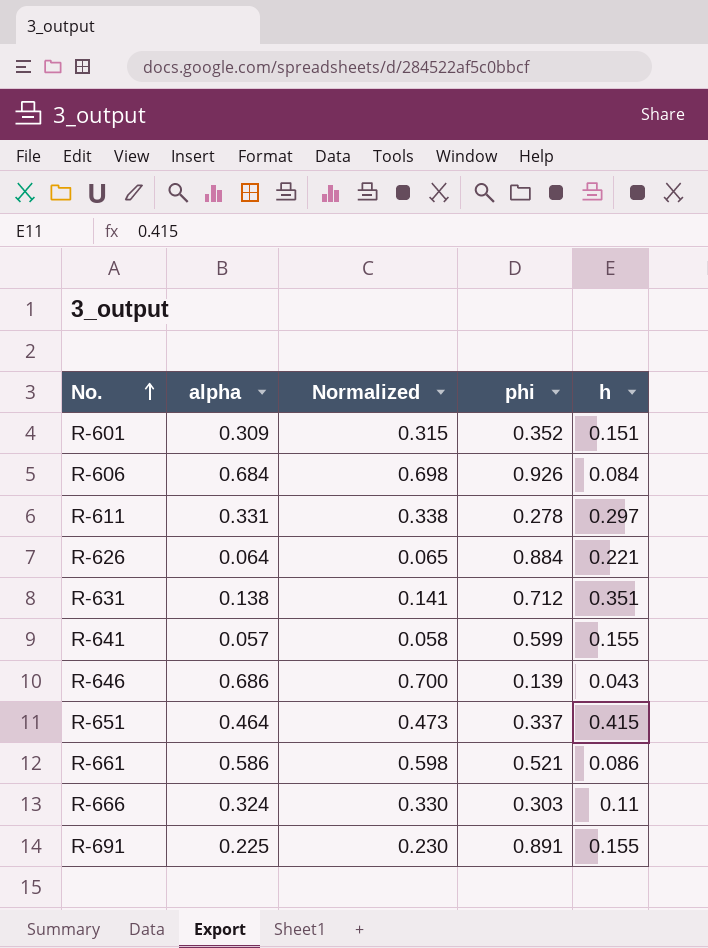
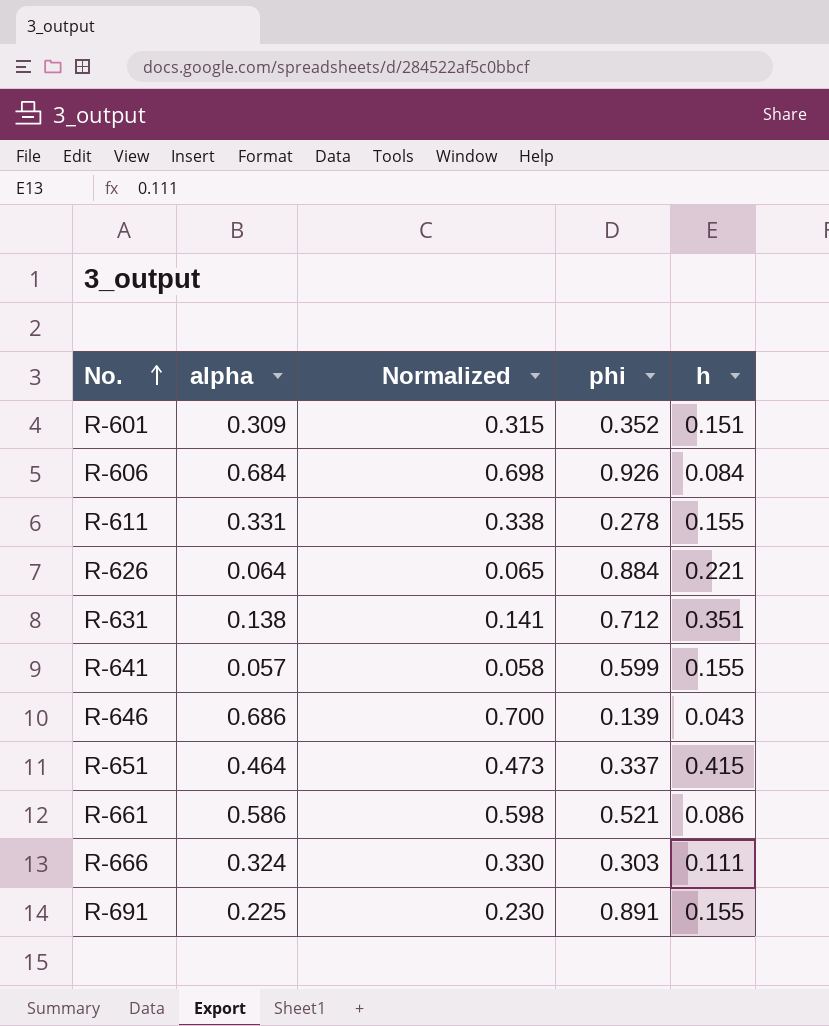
R-611 | h: 0.297 -> 0.155
R-666 | h: 0.11 -> 0.111

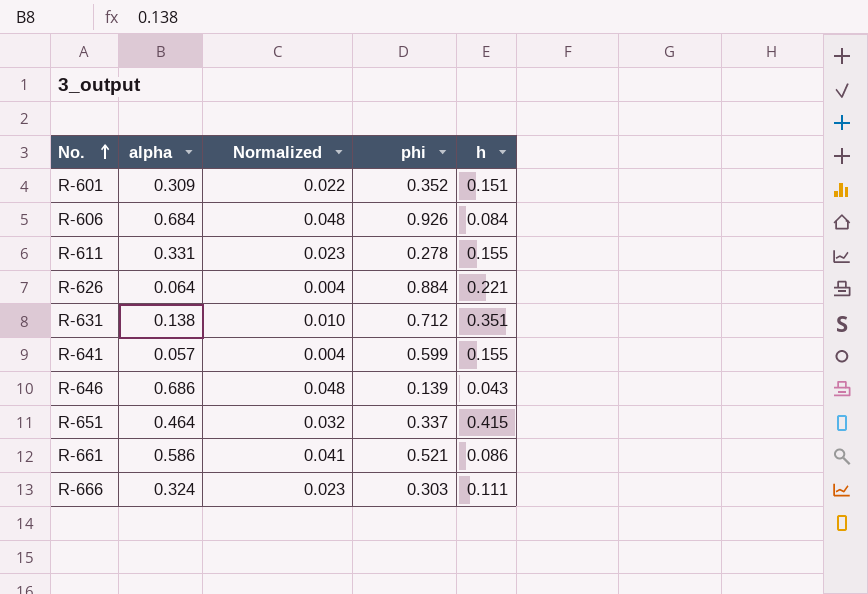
column Normalized | formula: [alpha] * 1.02 -> [alpha] * 0.07
row R-691: 0.225 | 0.230 | 0.891 | 0.155 -> none

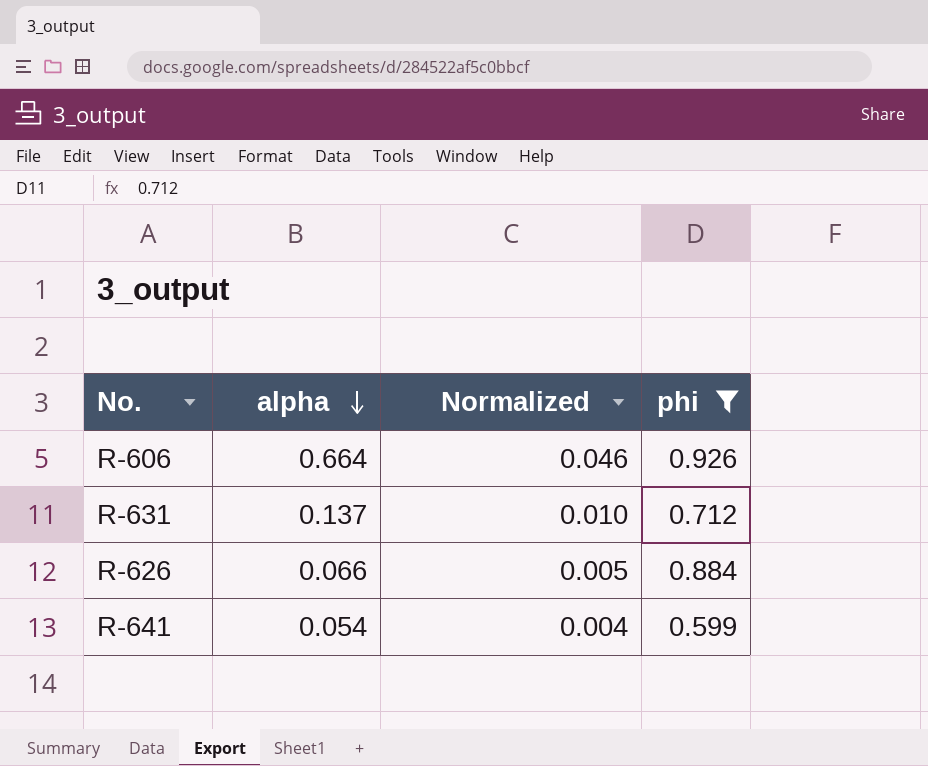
filter: none -> phi >= 0.599
row order: No. ascending -> alpha descending
column h | position: 5 -> none
R-606 | alpha: 0.684 -> 0.664
R-606 | Normalized: 0.048 -> 0.046
R-631 | alpha: 0.138 -> 0.137
R-626 | alpha: 0.064 -> 0.066
R-626 | Normalized: 0.004 -> 0.005
R-641 | alpha: 0.057 -> 0.054

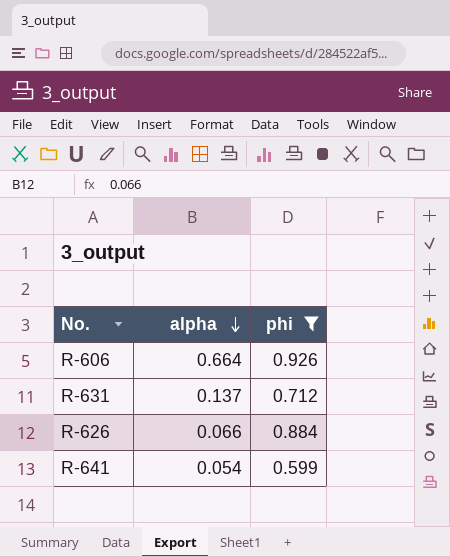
column Normalized | formula: [alpha] * 0.07 -> none

